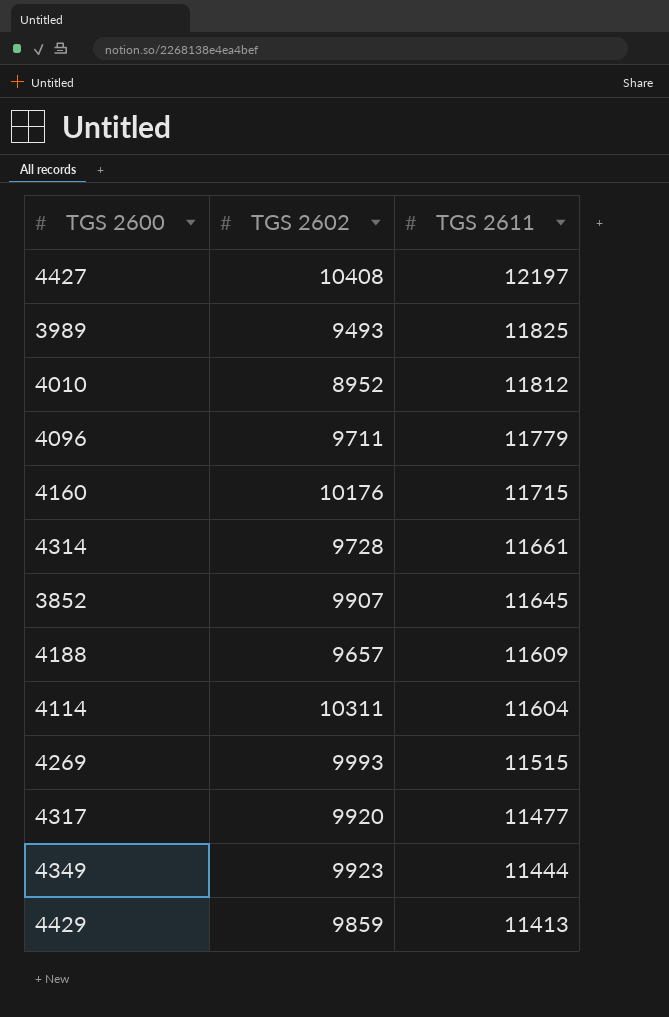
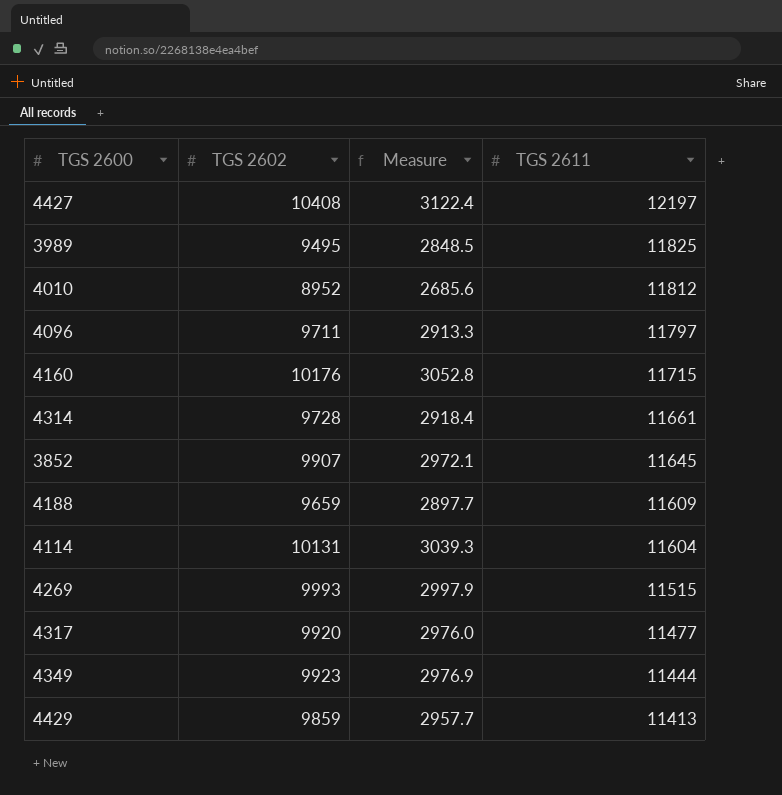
column Measure | formula: none -> [TGS 2602] * 0.3
3989 | TGS 2602: 9493 -> 9495
4096 | TGS 2611: 11779 -> 11797
4188 | TGS 2602: 9657 -> 9659
4114 | TGS 2602: 10311 -> 10131

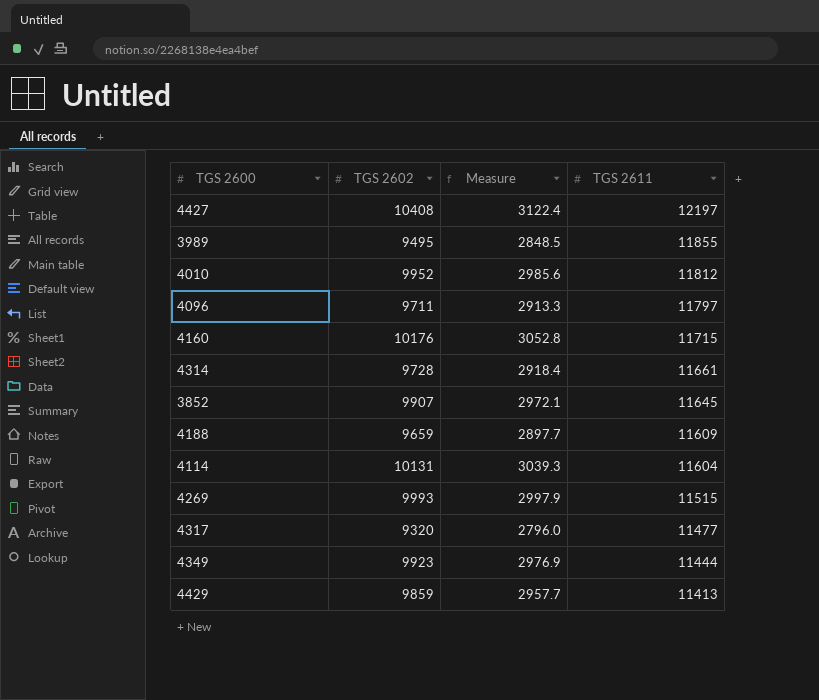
3989 | TGS 2611: 11825 -> 11855
4010 | TGS 2602: 8952 -> 9952
4010 | Measure: 2685.6 -> 2985.6
4317 | TGS 2602: 9920 -> 9320
4317 | Measure: 2976.0 -> 2796.0

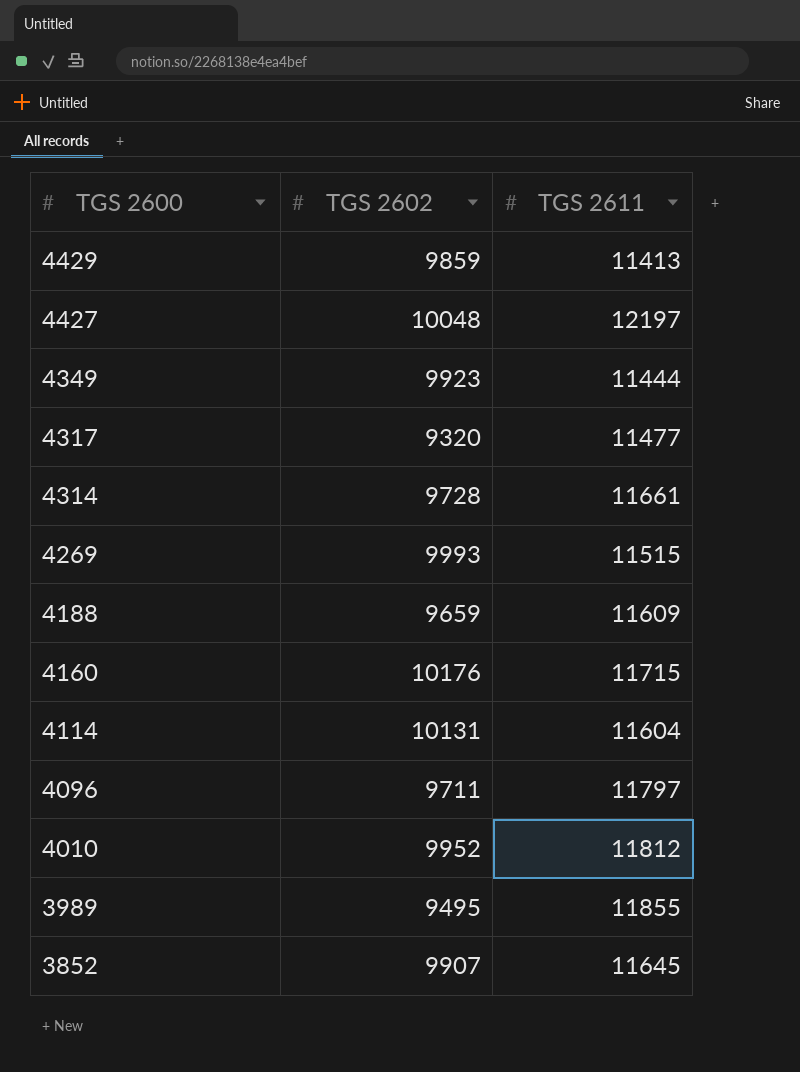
row order: TGS 2611 descending -> TGS 2600 descending
column Measure | formula: [TGS 2602] * 0.3 -> none
4427 | TGS 2602: 10408 -> 10048

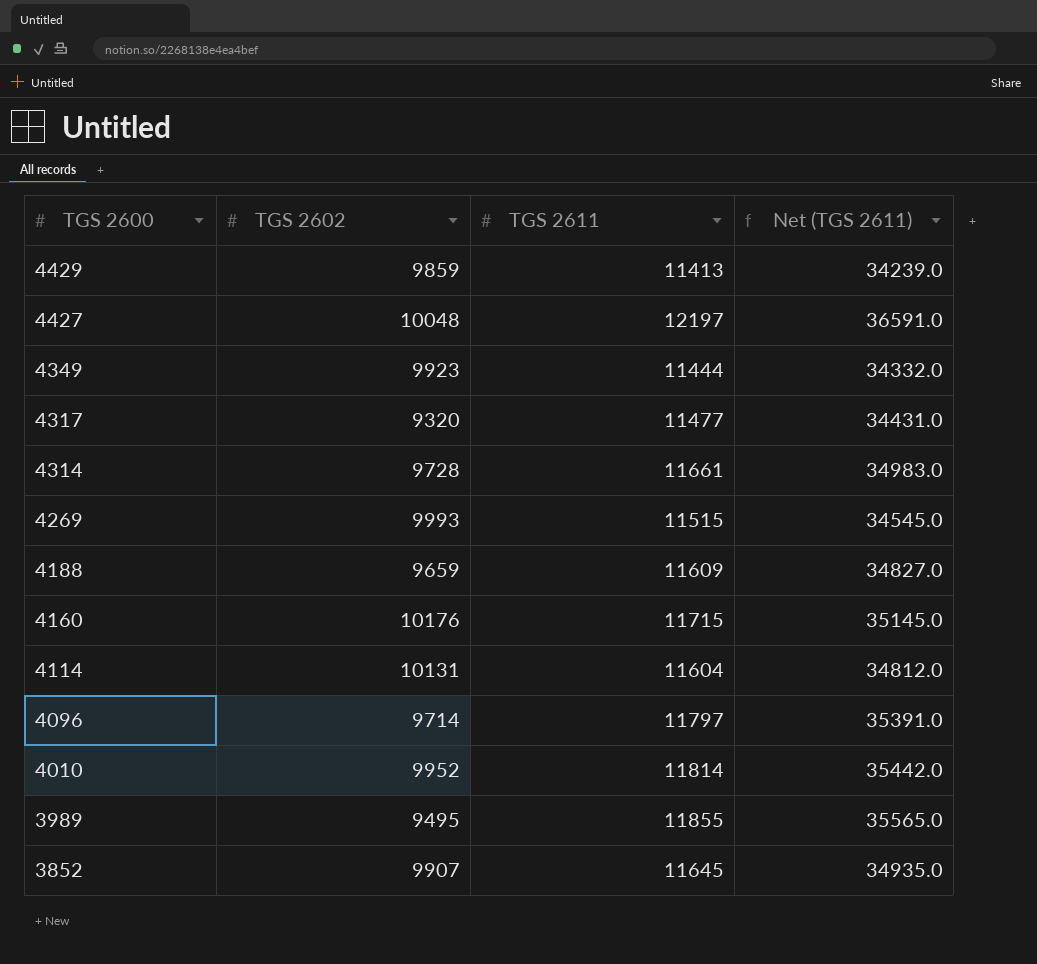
column Net (TGS 2611) | formula: none -> [TGS 2611] * 3
4096 | TGS 2602: 9711 -> 9714
4010 | TGS 2611: 11812 -> 11814

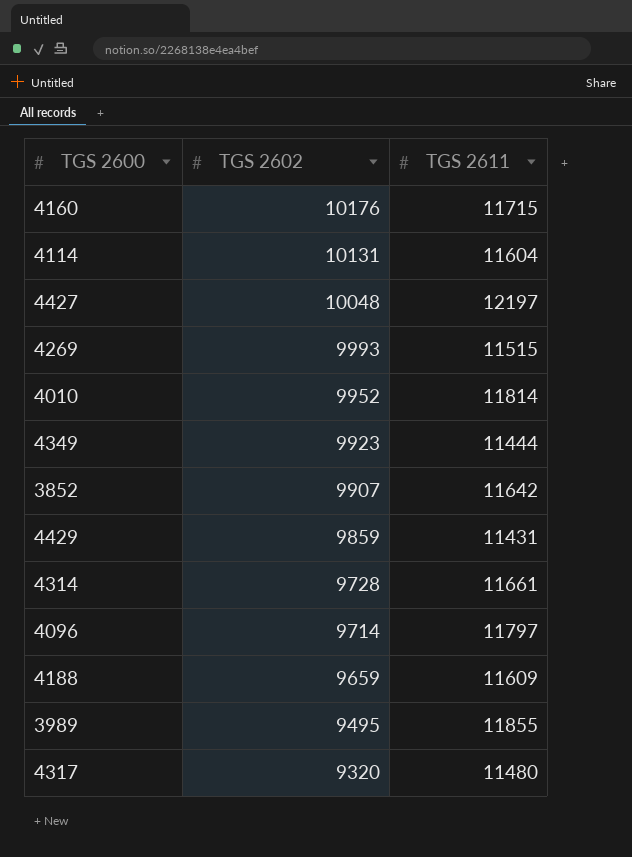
row order: TGS 2600 descending -> TGS 2602 descending
column Net (TGS 2611) | formula: [TGS 2611] * 3 -> none
3852 | TGS 2611: 11645 -> 11642
4429 | TGS 2611: 11413 -> 11431
4317 | TGS 2611: 11477 -> 11480

